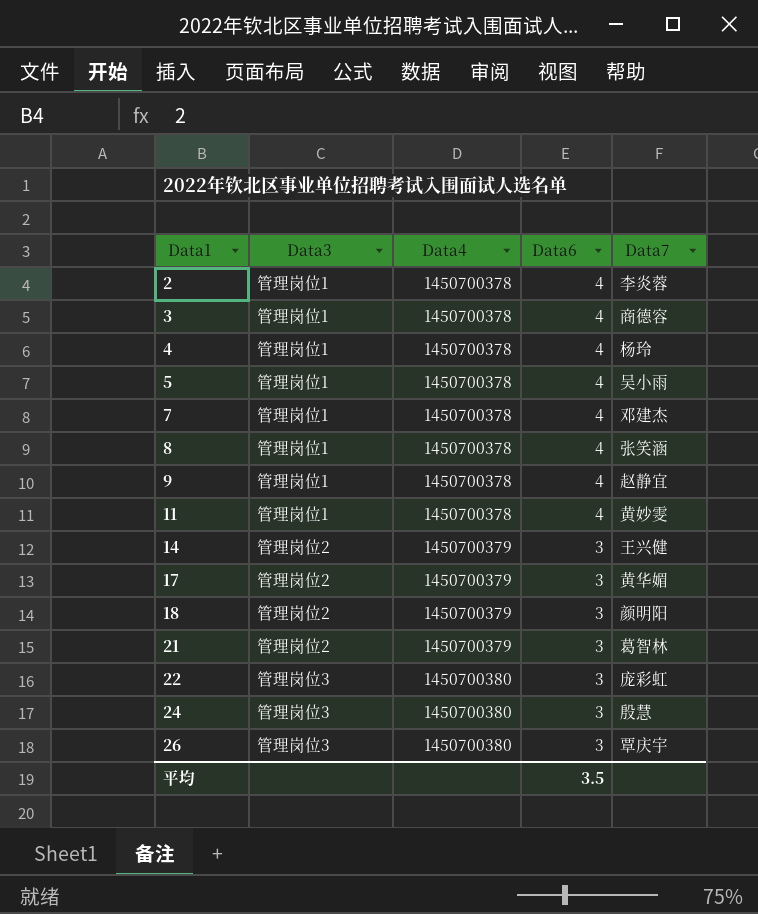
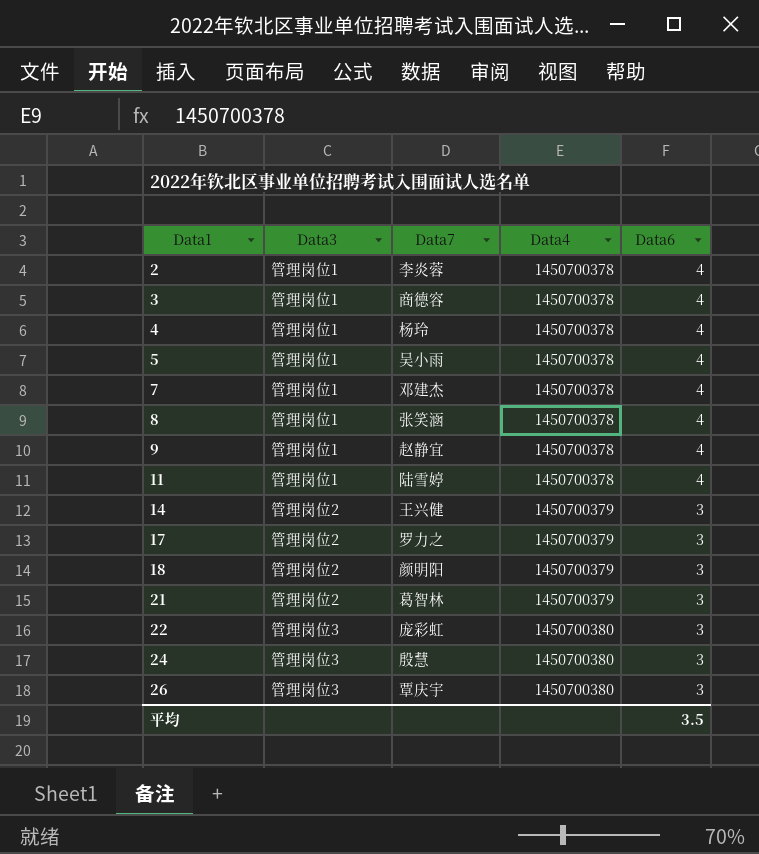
column Data7 | position: 5 -> 3
11 | Data7: 黄妙雯 -> 陆雪婷
17 | Data7: 黄华媚 -> 罗力之

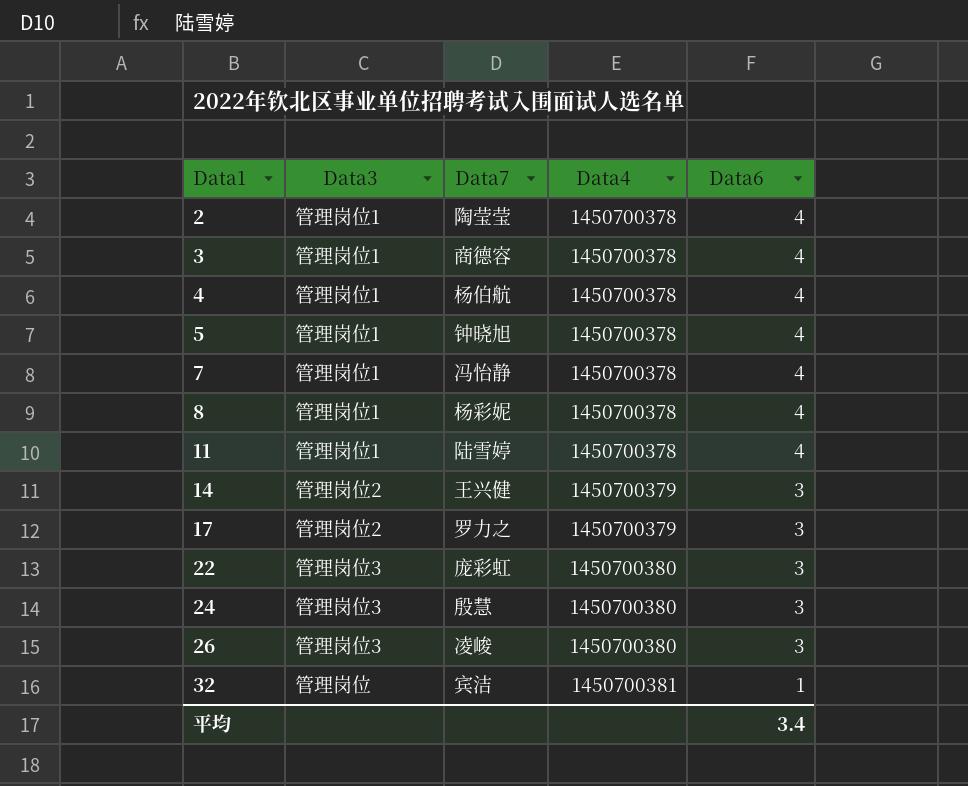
row 9: 管理岗位1 | 赵静宜 | 1450700378 | 4 -> none
row 18: 管理岗位2 | 颜明阳 | 1450700379 | 3 -> none
row 21: 管理岗位2 | 葛智林 | 1450700379 | 3 -> none
2 | Data7: 李炎蓉 -> 陶莹莹
4 | Data7: 杨玲 -> 杨伯航
5 | Data7: 吴小雨 -> 钟晓旭
7 | Data7: 邓建杰 -> 冯怡静
8 | Data7: 张笑涵 -> 杨彩妮
26 | Data7: 覃庆宇 -> 凌峻
row 32: none -> 管理岗位 | 宾洁 | 1450700381 | 1
平均 | Data6: 3.5 -> 3.4

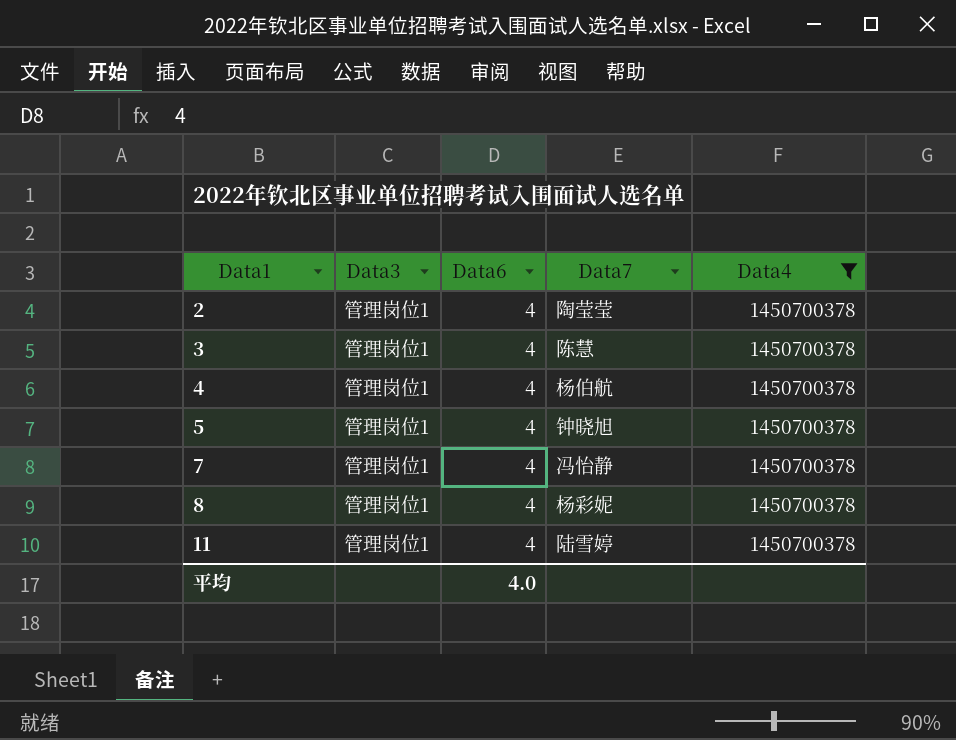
filter: none -> Data4 = 1450700378
column Data6 | position: 5 -> 3
3 | Data7: 商德容 -> 陈慧
平均 | Data6: 3.4 -> 4.0

